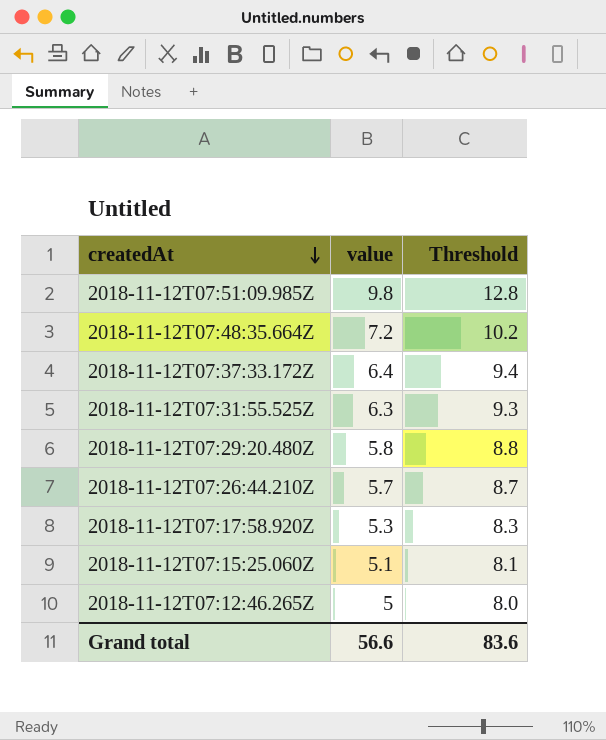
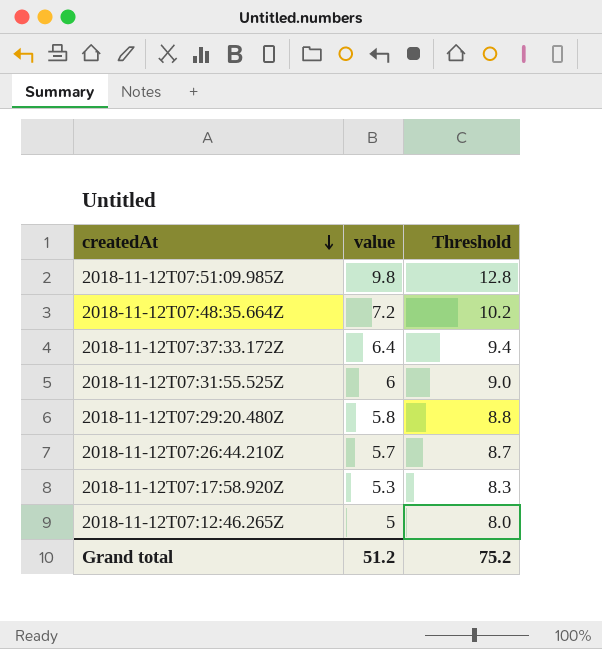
row 2018-11-12T07:15:25.060Z: 5.1 | 8.1 -> none
2018-11-12T07:31:55.525Z | value: 6.3 -> 6
2018-11-12T07:31:55.525Z | Threshold: 9.3 -> 9.0
Grand total | value: 56.6 -> 51.2
Grand total | Threshold: 83.6 -> 75.2

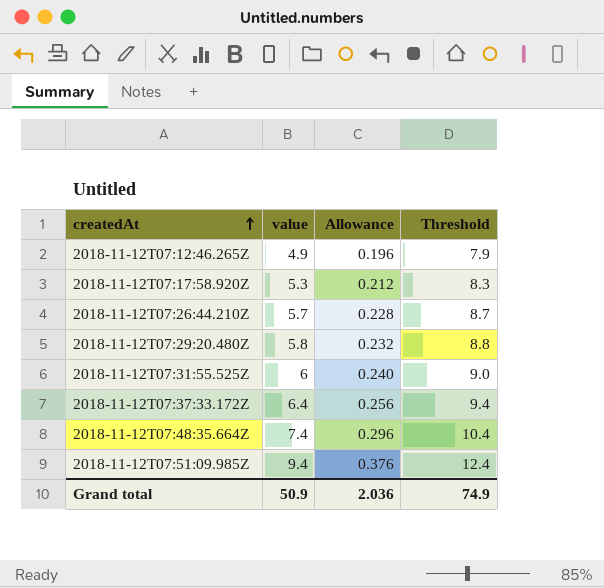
row order: createdAt descending -> createdAt ascending
column Allowance | formula: none -> [value] * 0.04
2018-11-12T07:12:46.265Z | value: 5 -> 4.9
2018-11-12T07:12:46.265Z | Threshold: 8.0 -> 7.9
2018-11-12T07:48:35.664Z | value: 7.2 -> 7.4
2018-11-12T07:48:35.664Z | Threshold: 10.2 -> 10.4
2018-11-12T07:51:09.985Z | value: 9.8 -> 9.4
2018-11-12T07:51:09.985Z | Threshold: 12.8 -> 12.4
Grand total | value: 51.2 -> 50.9
Grand total | Threshold: 75.2 -> 74.9

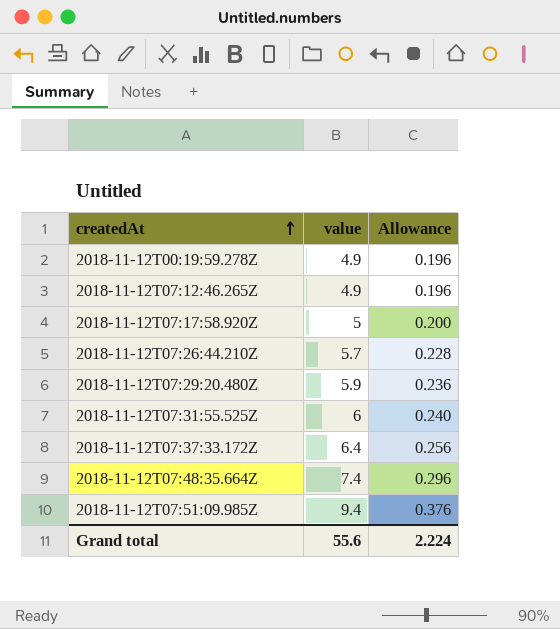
column Threshold | formula: [value] + 3 -> none
row 2018-11-12T00:19:59.278Z: none -> 4.9 | 0.196
2018-11-12T07:17:58.920Z | value: 5.3 -> 5
2018-11-12T07:17:58.920Z | Allowance: 0.212 -> 0.200
2018-11-12T07:29:20.480Z | value: 5.8 -> 5.9
2018-11-12T07:29:20.480Z | Allowance: 0.232 -> 0.236
Grand total | value: 50.9 -> 55.6
Grand total | Allowance: 2.036 -> 2.224

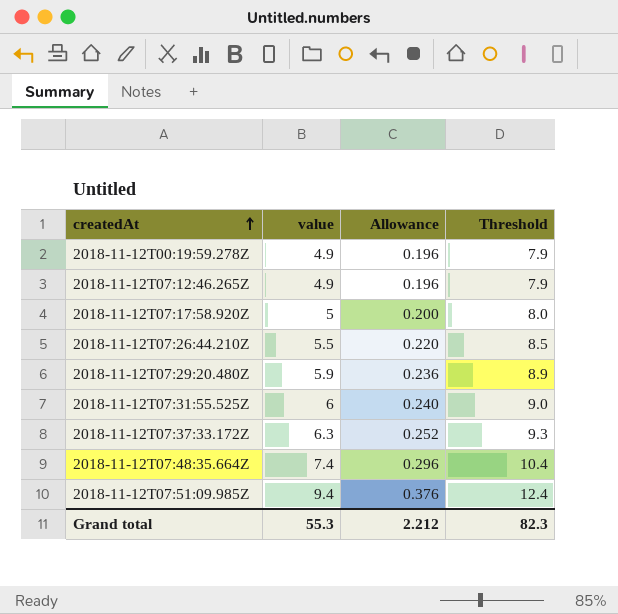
column Threshold | formula: none -> [value] + 3
2018-11-12T07:26:44.210Z | value: 5.7 -> 5.5
2018-11-12T07:26:44.210Z | Allowance: 0.228 -> 0.220
2018-11-12T07:37:33.172Z | value: 6.4 -> 6.3
2018-11-12T07:37:33.172Z | Allowance: 0.256 -> 0.252
Grand total | value: 55.6 -> 55.3
Grand total | Allowance: 2.224 -> 2.212

